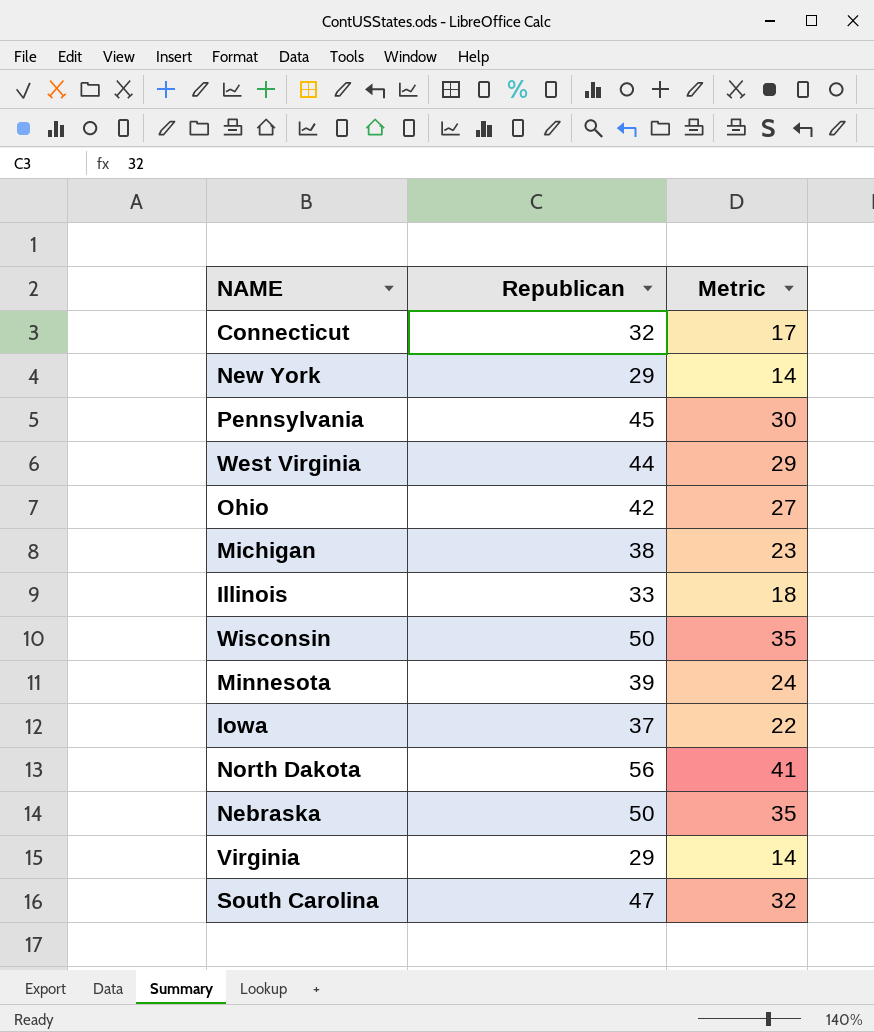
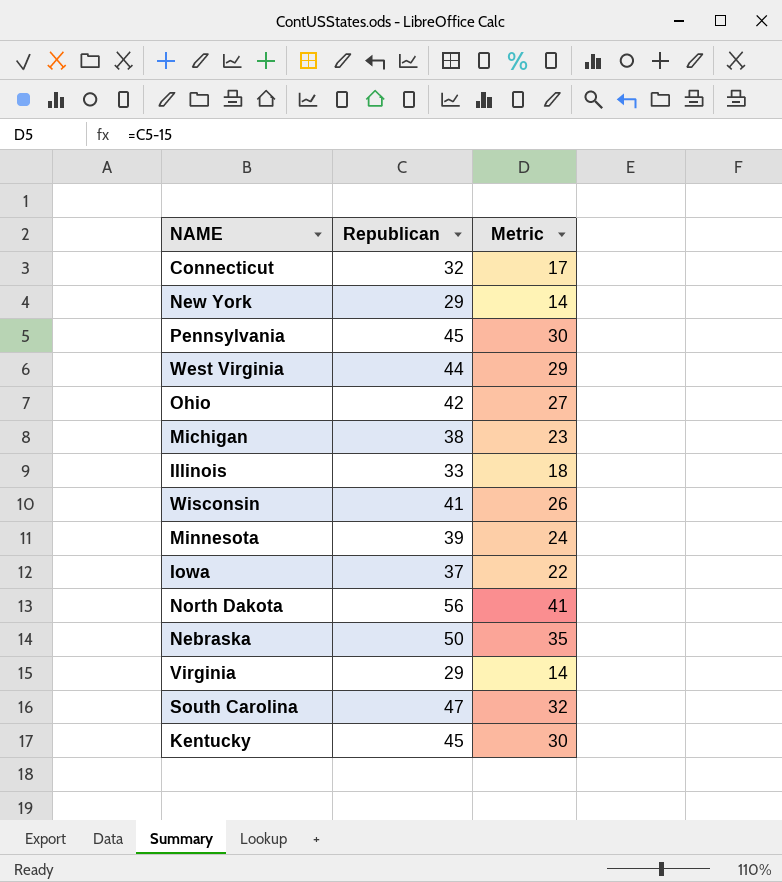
Wisconsin | Republican: 50 -> 41
Wisconsin | Metric: 35 -> 26
row Kentucky: none -> 45 | 30

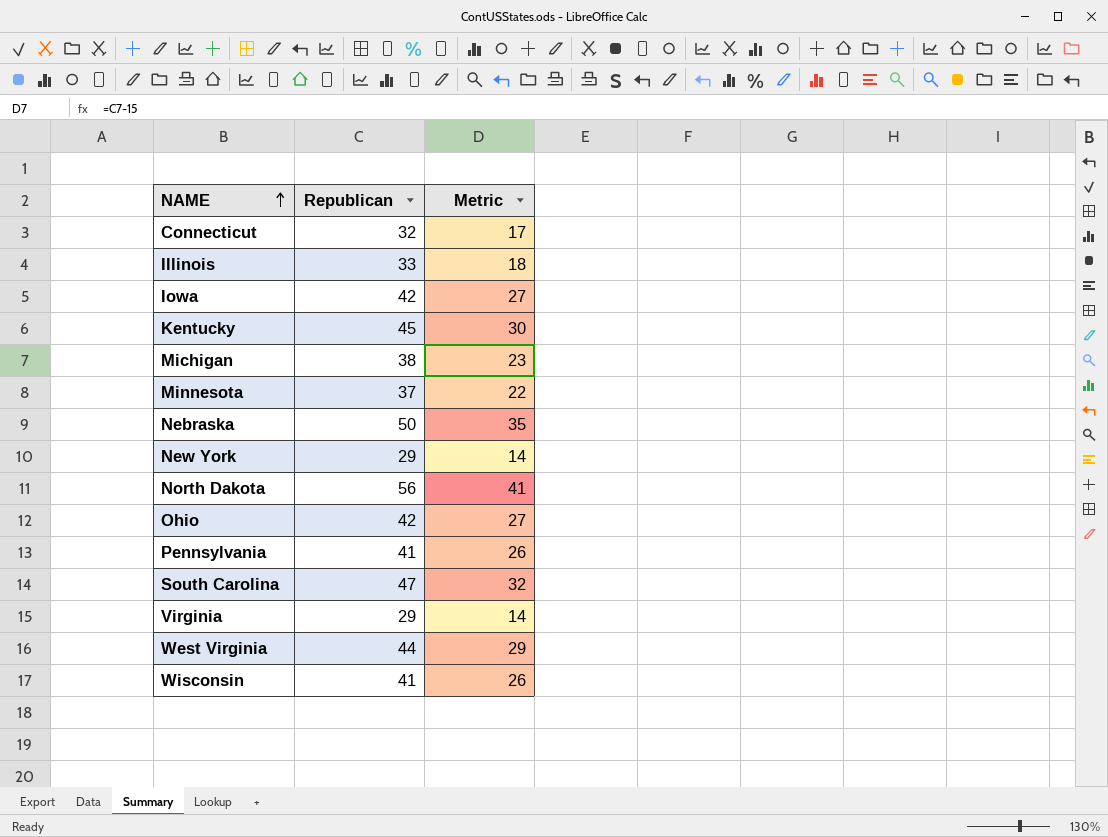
row order: none -> NAME ascending
Iowa | Republican: 37 -> 42
Iowa | Metric: 22 -> 27
Minnesota | Republican: 39 -> 37
Minnesota | Metric: 24 -> 22
Pennsylvania | Republican: 45 -> 41
Pennsylvania | Metric: 30 -> 26

